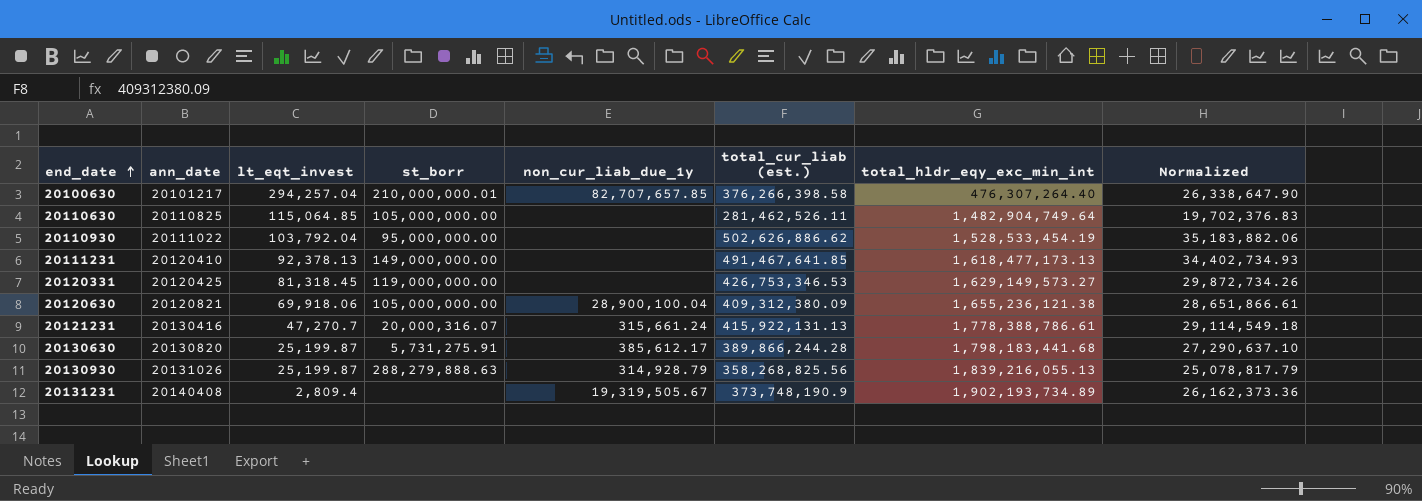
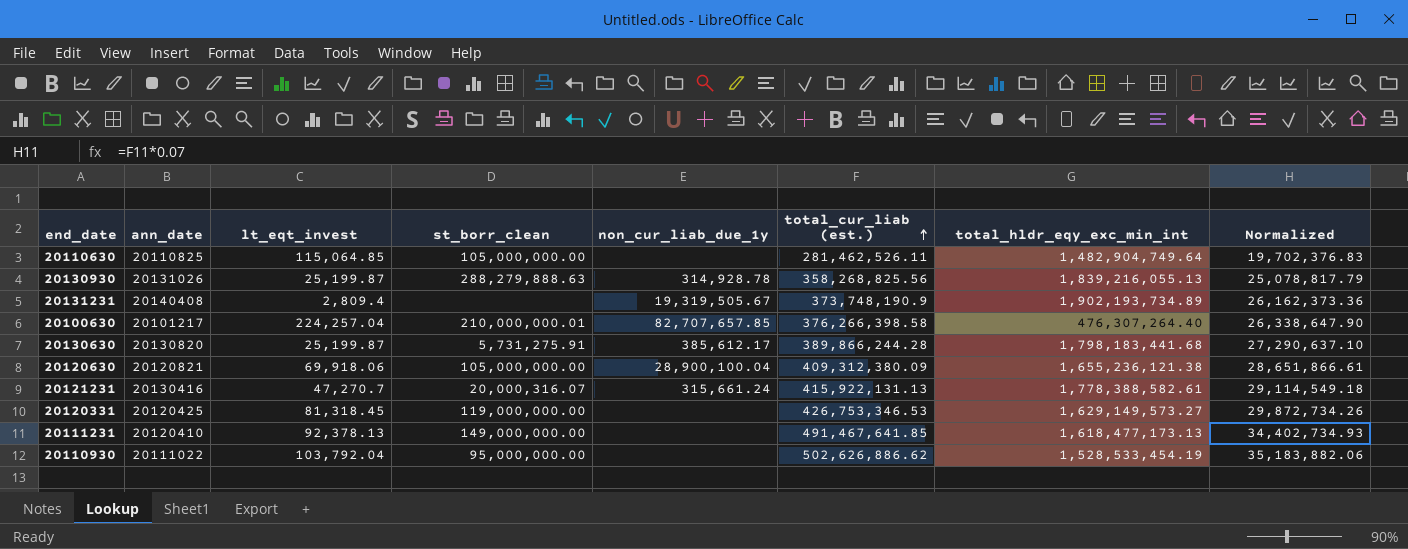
row order: end_date ascending -> total_cur_liab (est.) ascending
column name: st_borr -> st_borr_clean
20130930 | non_cur_liab_due_1y: 314,928.79 -> 314,928.78
20100630 | lt_eqt_invest: 294,257.04 -> 224,257.04
20121231 | total_hldr_eqy_exc_min_int: 1,778,388,786.61 -> 1,778,388,582.61

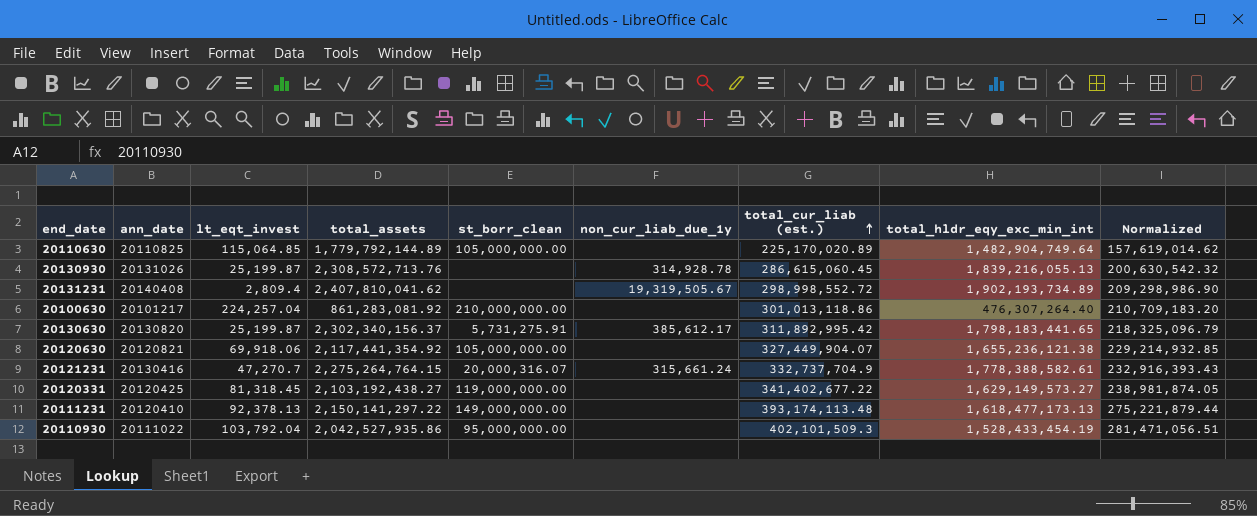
column total_assets | position: none -> 4
column Normalized | formula: [total_cur_liab (est.)] * 0.07 -> [total_cur_liab (est.)] * 0.7
20110630 | total_cur_liab (est.): 281,462,526.11 -> 225,170,020.89
20130930 | st_borr_clean: 288,279,888.63 -> none
20130930 | total_cur_liab (est.): 358,268,825.56 -> 286,615,060.45
20131231 | total_cur_liab (est.): 373,748,190.9 -> 298,998,552.72
20100630 | st_borr_clean: 210,000,000.01 -> 210,000,000.00
20100630 | non_cur_liab_due_1y: 82,707,657.85 -> none
20100630 | total_cur_liab (est.): 376,266,398.58 -> 301,013,118.86
20130630 | total_cur_liab (est.): 389,866,244.28 -> 311,892,995.42
20130630 | total_hldr_eqy_exc_min_int: 1,798,183,441.68 -> 1,798,183,441.65
20120630 | non_cur_liab_due_1y: 28,900,100.04 -> none
20120630 | total_cur_liab (est.): 409,312,380.09 -> 327,449,904.07
20121231 | total_cur_liab (est.): 415,922,131.13 -> 332,737,704.9
20120331 | total_cur_liab (est.): 426,753,346.53 -> 341,402,677.22
20111231 | total_cur_liab (est.): 491,467,641.85 -> 393,174,113.48
20110930 | total_cur_liab (est.): 502,626,886.62 -> 402,101,509.3
20110930 | total_hldr_eqy_exc_min_int: 1,528,533,454.19 -> 1,528,433,454.19

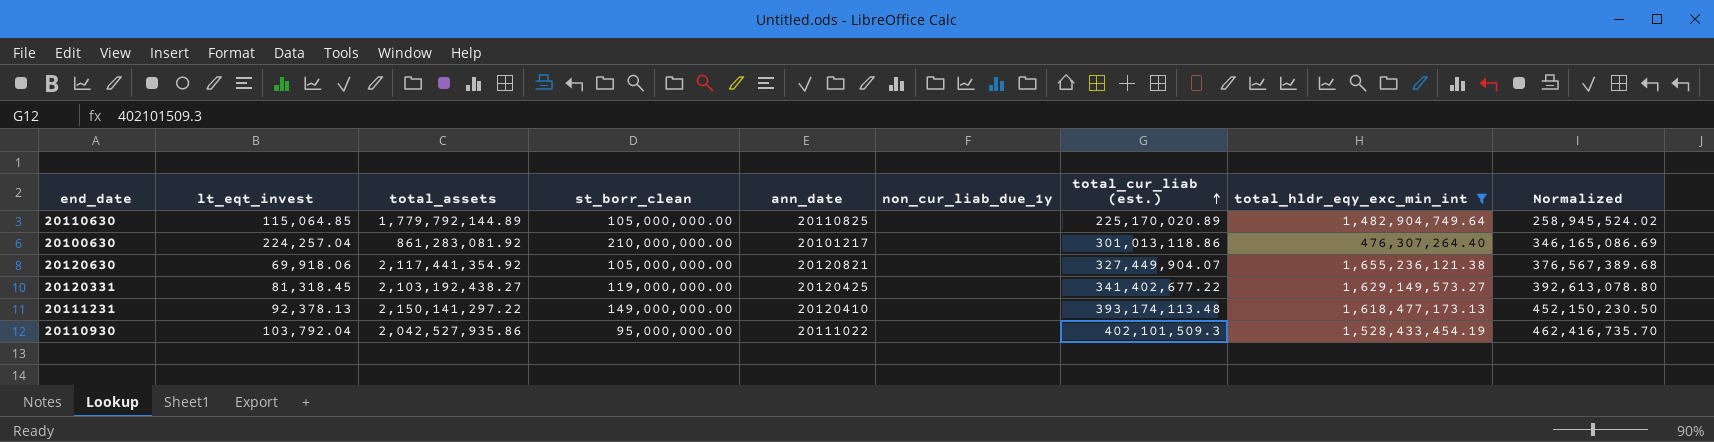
filter: none -> total_hldr_eqy_exc_min_int <= 1,655,236,121.38
column ann_date | position: 2 -> 5
column Normalized | formula: [total_cur_liab (est.)] * 0.7 -> [total_cur_liab (est.)] * 1.15

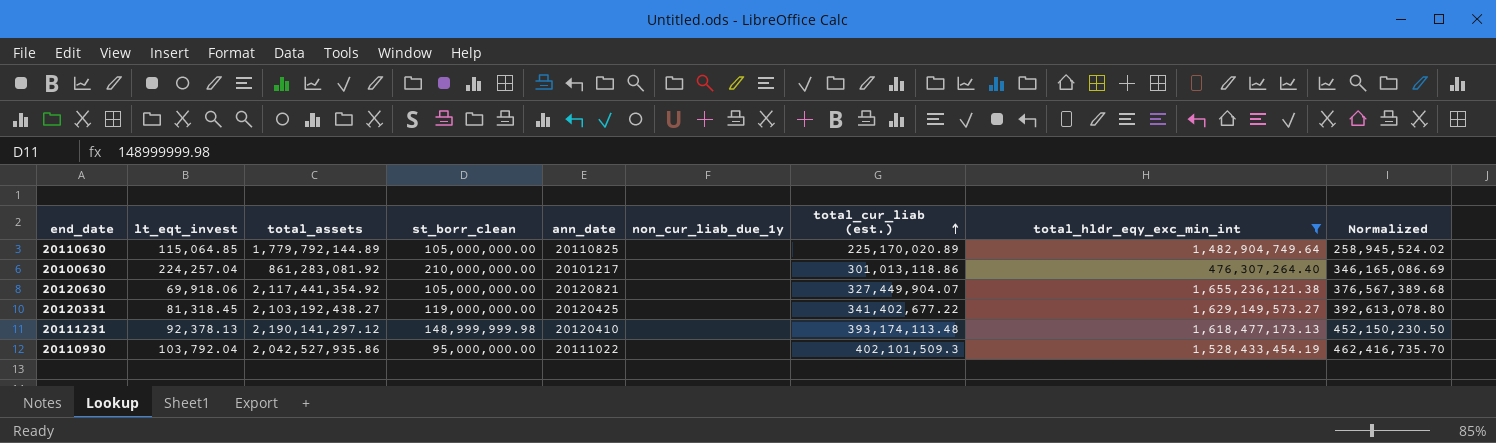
20111231 | total_assets: 2,150,141,297.22 -> 2,190,141,297.12
20111231 | st_borr_clean: 149,000,000.00 -> 148,999,999.98

